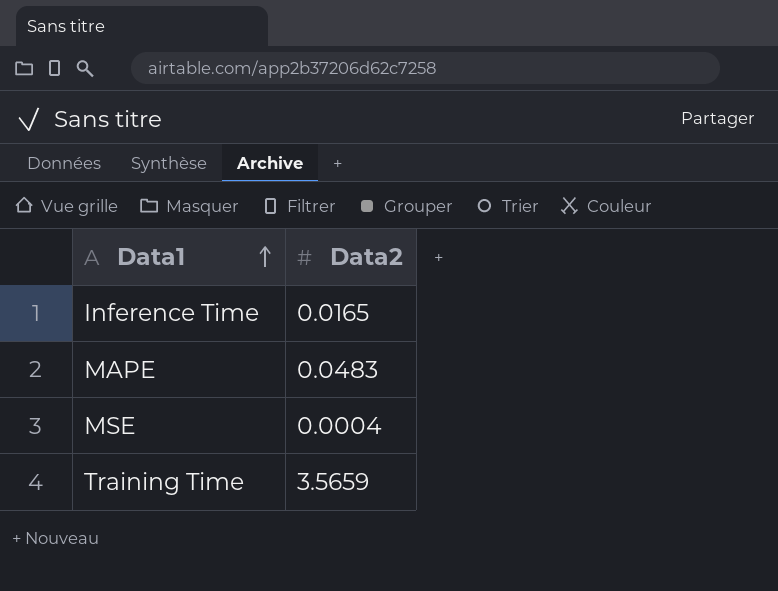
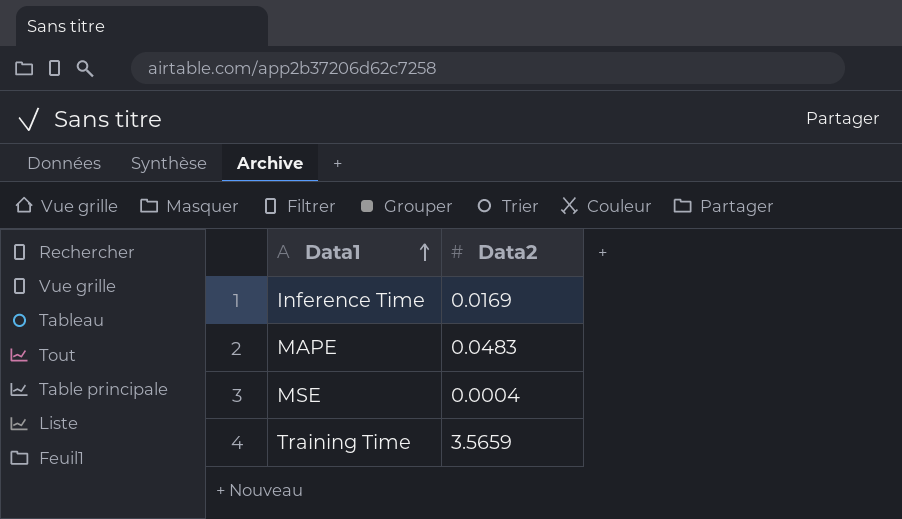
Inference Time | Data2: 0.0165 -> 0.0169

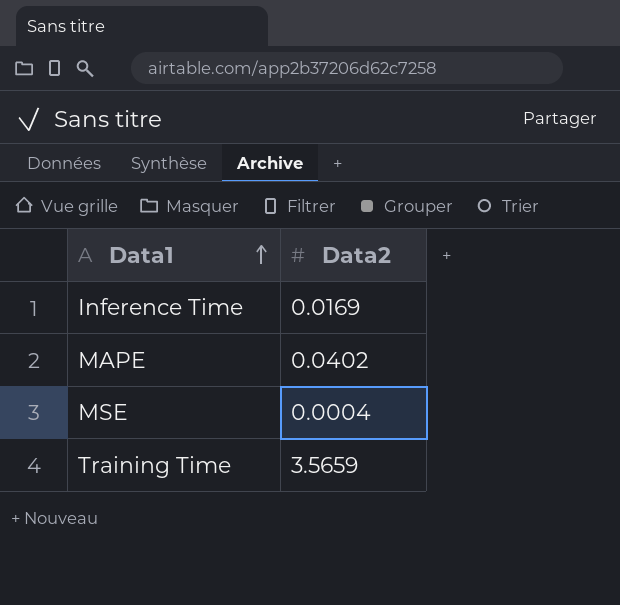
MAPE | Data2: 0.0483 -> 0.0402

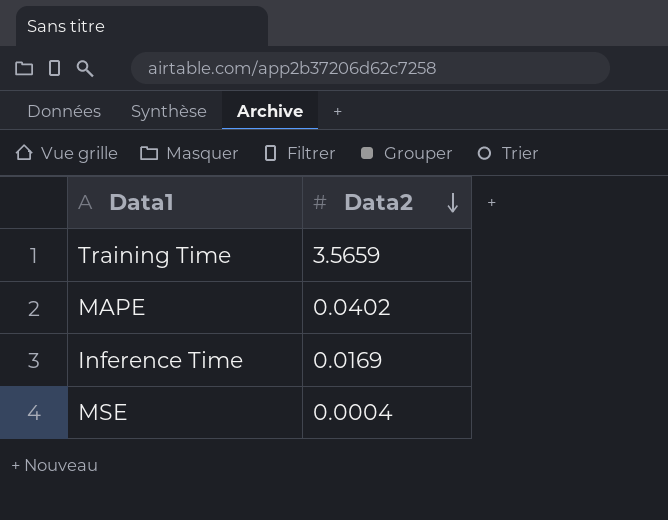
row order: Data1 ascending -> Data2 descending

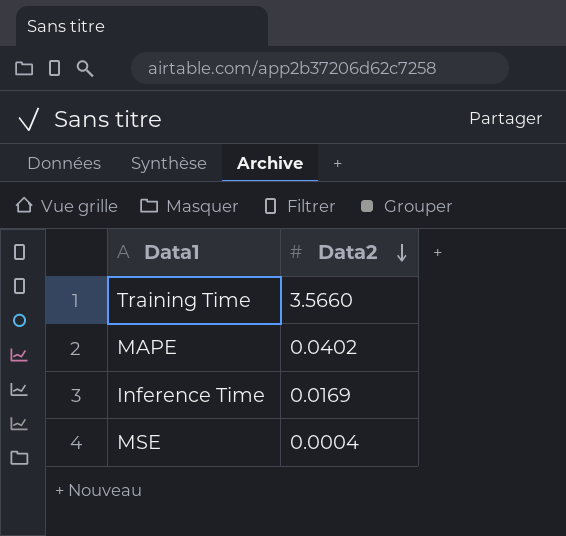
Training Time | Data2: 3.5659 -> 3.5660

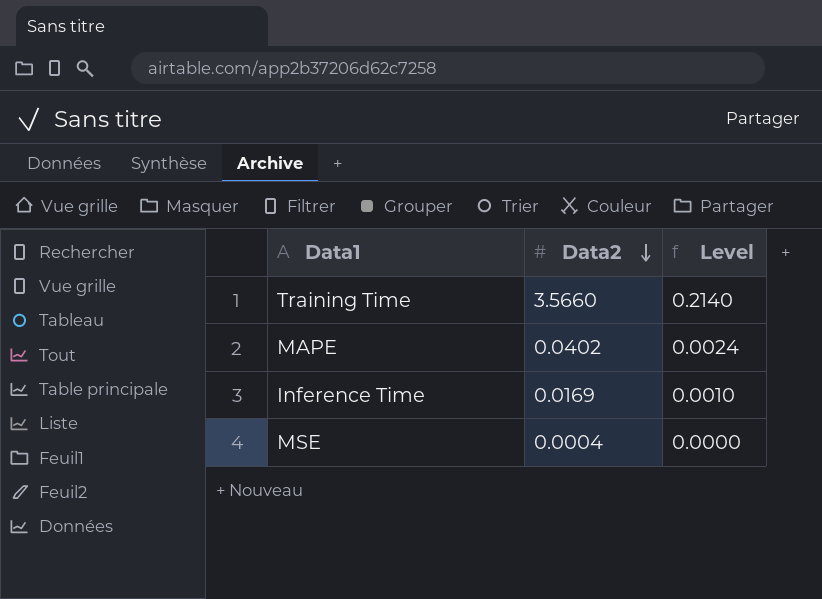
column Level | formula: none -> [Data2] * 0.06

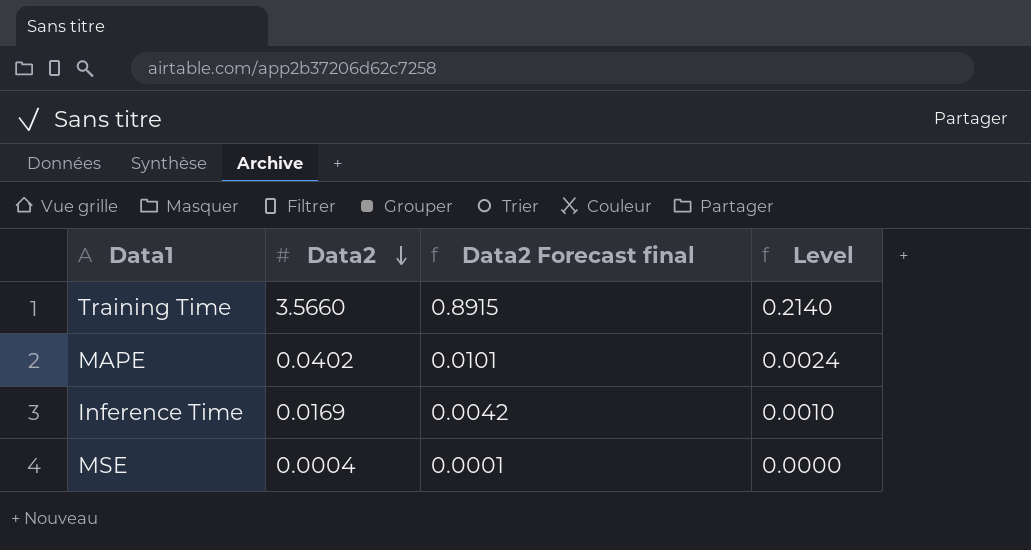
column Data2 Forecast final | formula: none -> [Data2] * 0.25

